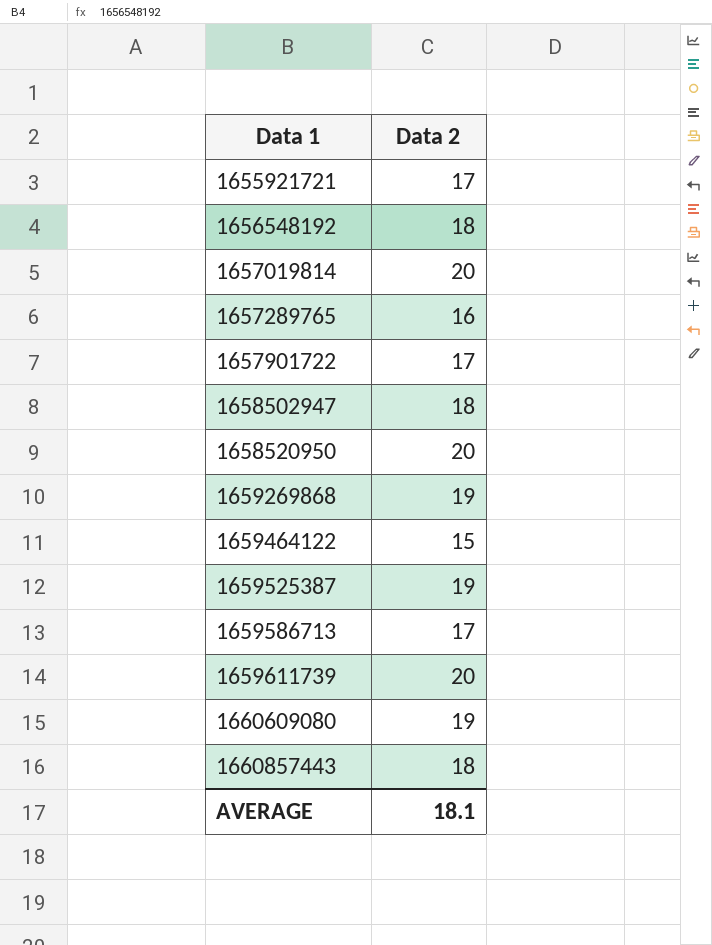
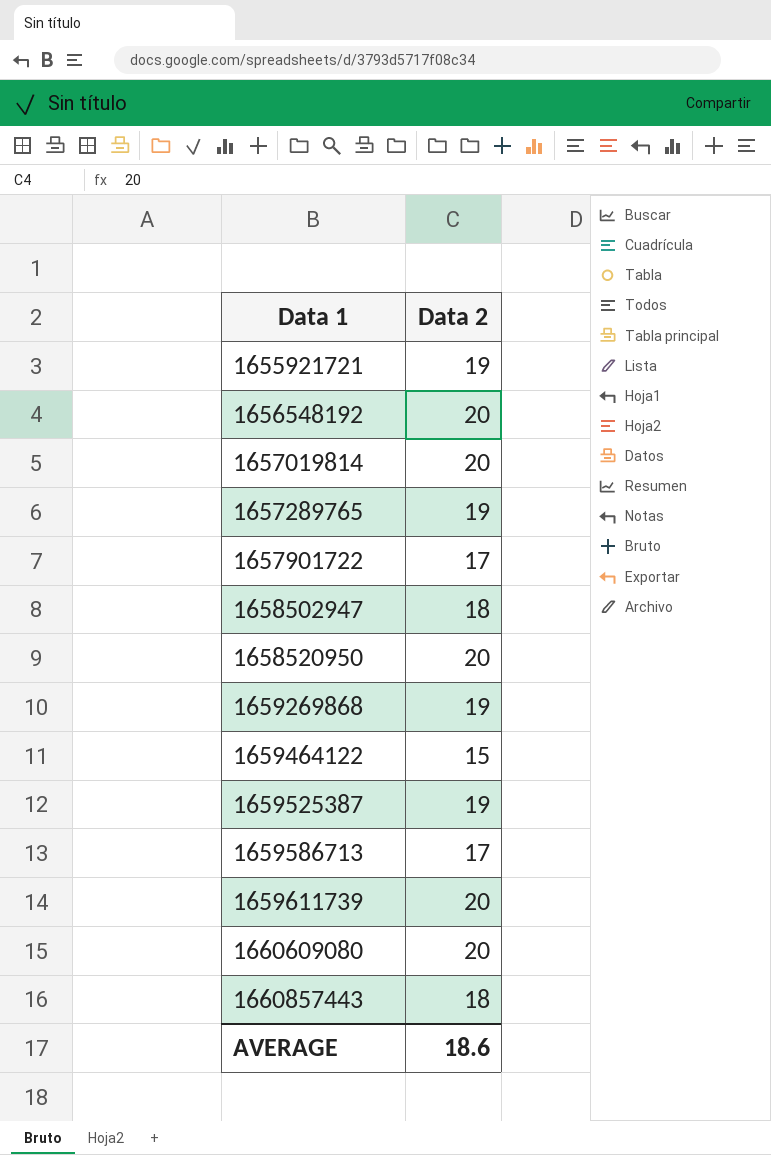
1655921721 | Data 2: 17 -> 19
1656548192 | Data 2: 18 -> 20
1657289765 | Data 2: 16 -> 19
1660609080 | Data 2: 19 -> 20
AVERAGE | Data 2: 18.1 -> 18.6

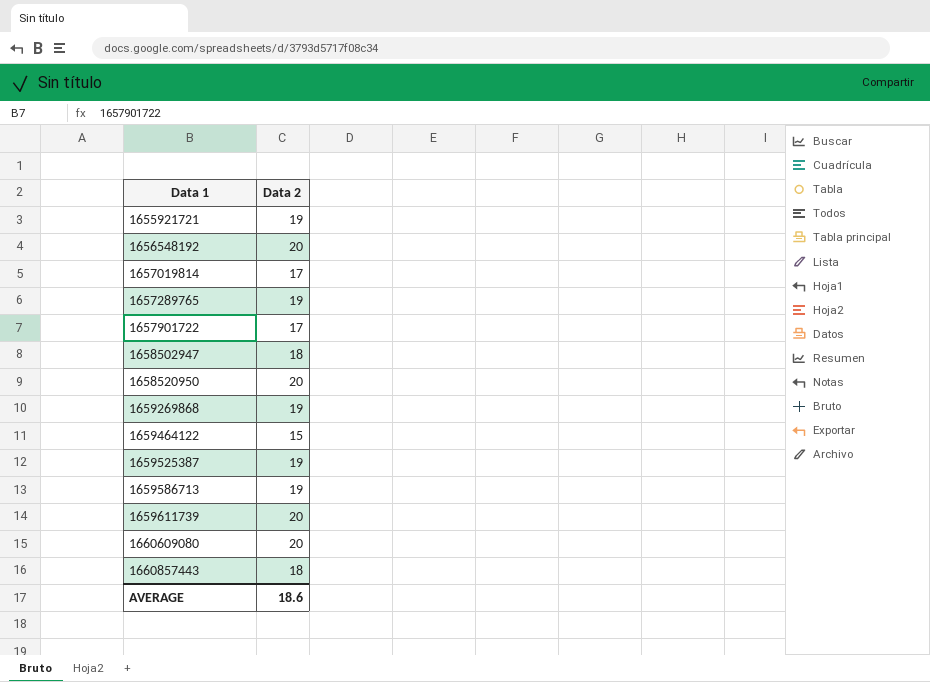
1657019814 | Data 2: 20 -> 17
1659586713 | Data 2: 17 -> 19

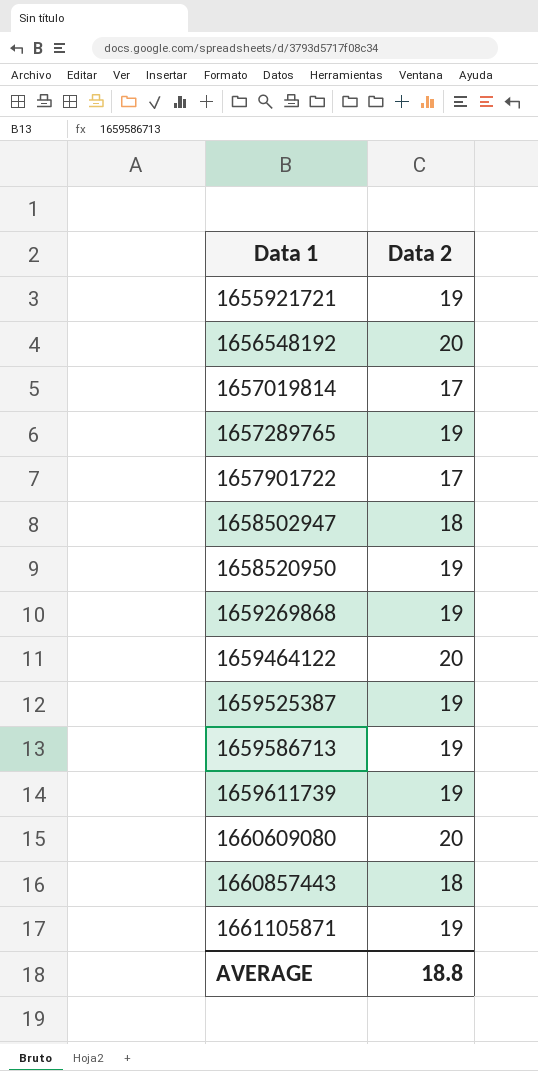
1658520950 | Data 2: 20 -> 19
1659464122 | Data 2: 15 -> 20
1659611739 | Data 2: 20 -> 19
row 1661105871: none -> 19
AVERAGE | Data 2: 18.6 -> 18.8

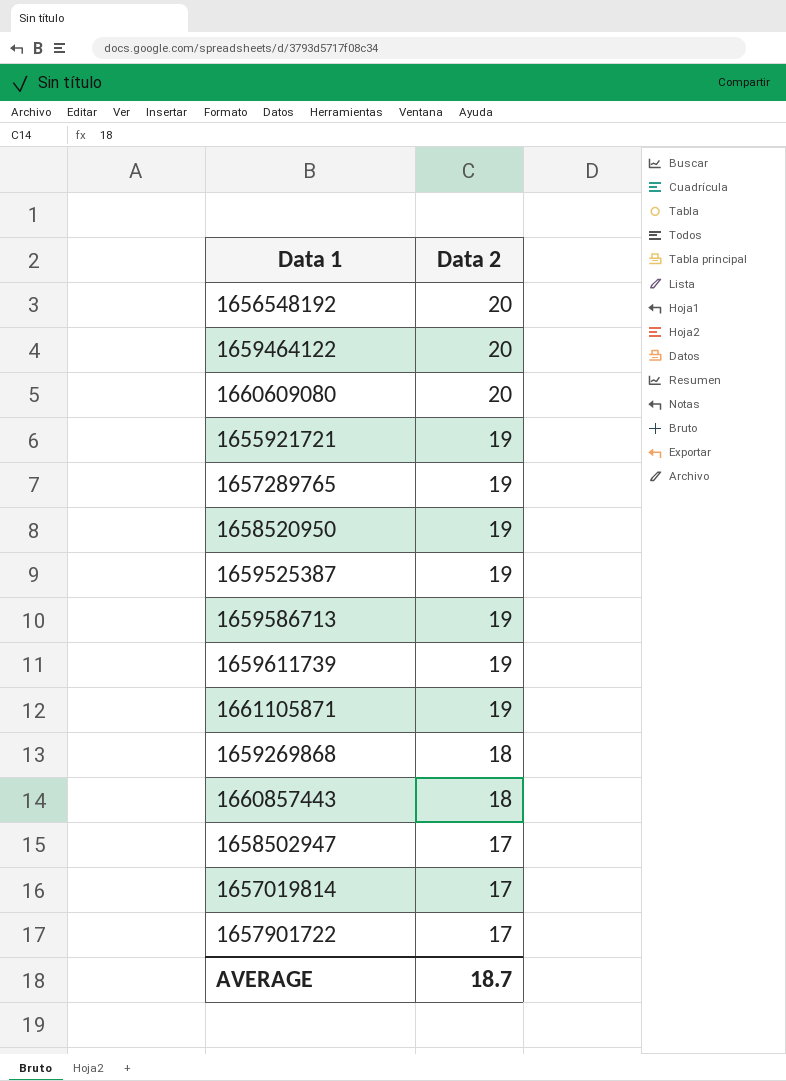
row order: Data 1 ascending -> Data 2 descending
1659269868 | Data 2: 19 -> 18
1658502947 | Data 2: 18 -> 17
AVERAGE | Data 2: 18.8 -> 18.7

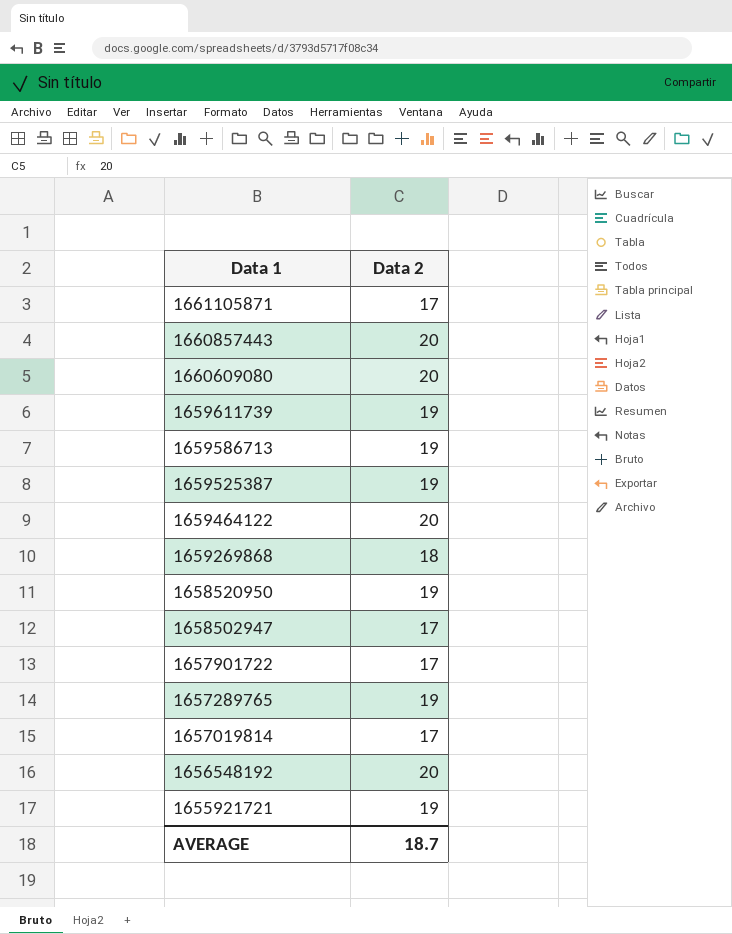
row order: Data 2 descending -> Data 1 descending
1661105871 | Data 2: 19 -> 17
1660857443 | Data 2: 18 -> 20

